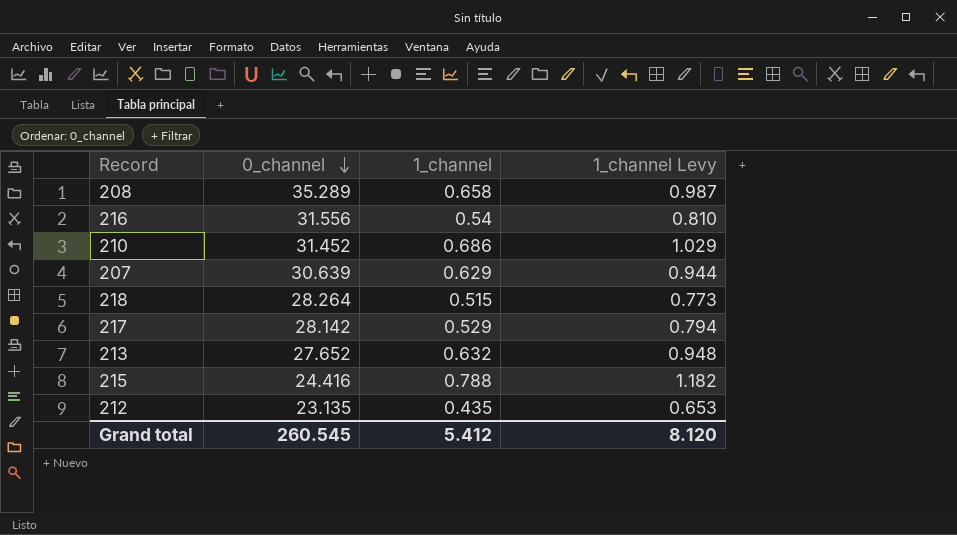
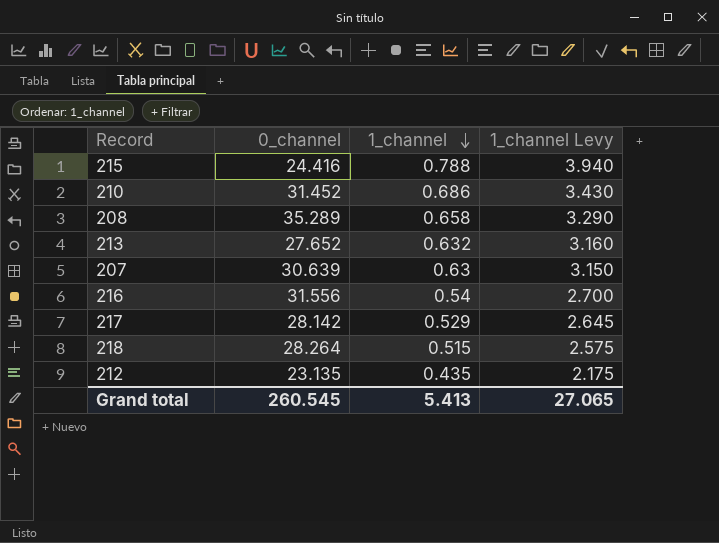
row order: 0_channel descending -> 1_channel descending
column 1_channel Levy | formula: [1_channel] * 1.5 -> [1_channel] * 5
207 | 1_channel: 0.629 -> 0.63
Grand total | 1_channel: 5.412 -> 5.413
Grand total | 1_channel Levy: 8.120 -> 27.065

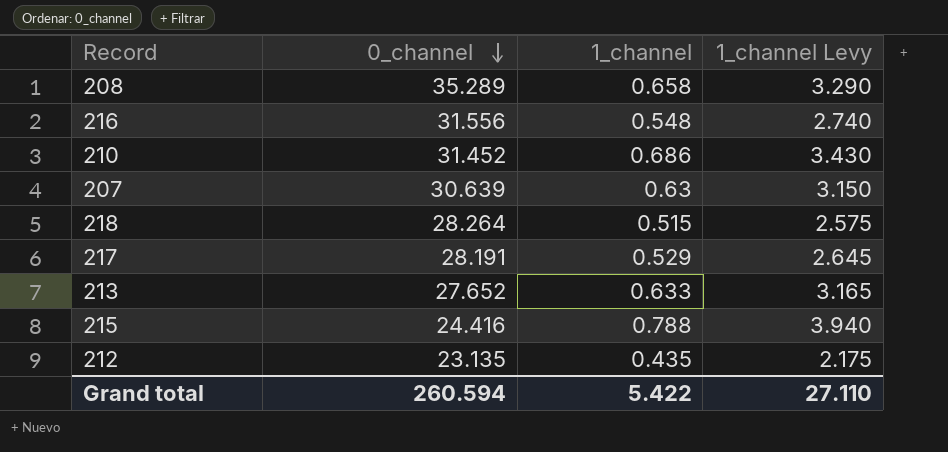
row order: 1_channel descending -> 0_channel descending
216 | 1_channel: 0.54 -> 0.548
216 | 1_channel Levy: 2.700 -> 2.740
217 | 0_channel: 28.142 -> 28.191
213 | 1_channel: 0.632 -> 0.633
213 | 1_channel Levy: 3.160 -> 3.165
Grand total | 0_channel: 260.545 -> 260.594
Grand total | 1_channel: 5.413 -> 5.422
Grand total | 1_channel Levy: 27.065 -> 27.110

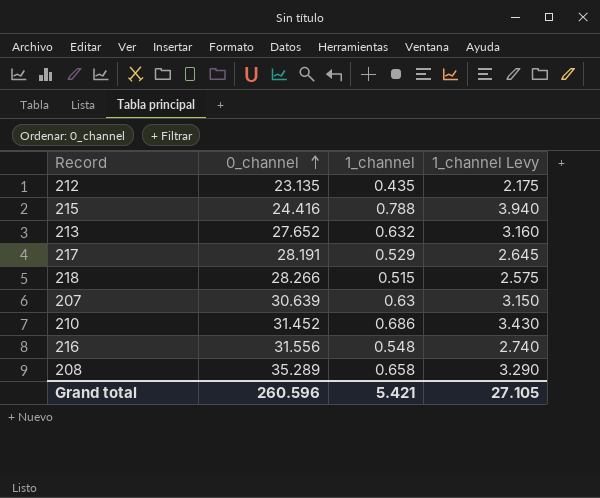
row order: 0_channel descending -> 0_channel ascending
213 | 1_channel: 0.633 -> 0.632
213 | 1_channel Levy: 3.165 -> 3.160
218 | 0_channel: 28.264 -> 28.266
Grand total | 0_channel: 260.594 -> 260.596
Grand total | 1_channel: 5.422 -> 5.421
Grand total | 1_channel Levy: 27.110 -> 27.105

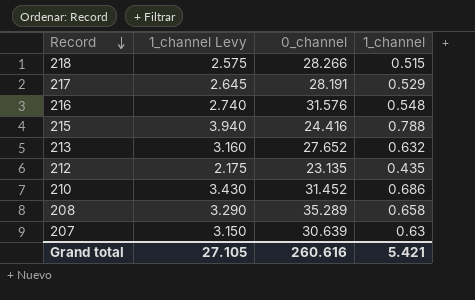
row order: 0_channel ascending -> Record descending
column 1_channel Levy | position: 4 -> 2
216 | 0_channel: 31.556 -> 31.576
Grand total | 0_channel: 260.596 -> 260.616

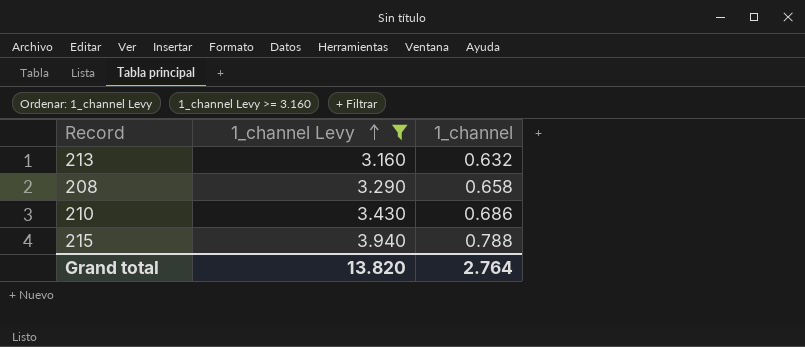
filter: none -> 1_channel Levy >= 3.160
row order: Record descending -> 1_channel Levy ascending
column 0_channel | position: 3 -> none
Grand total | 1_channel Levy: 27.105 -> 13.820
Grand total | 1_channel: 5.421 -> 2.764

